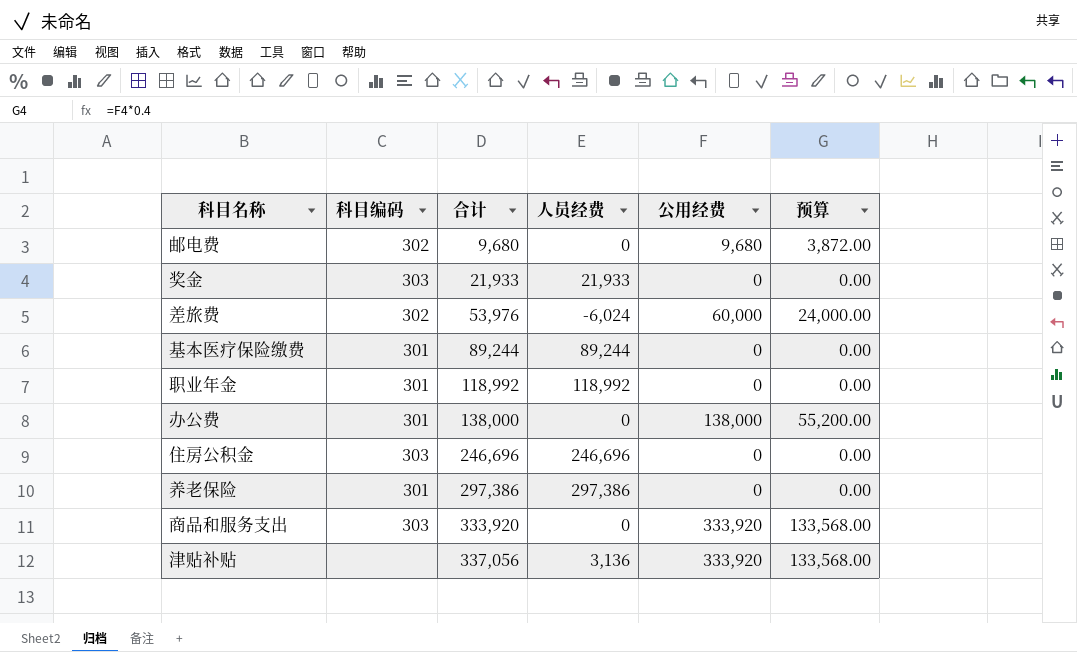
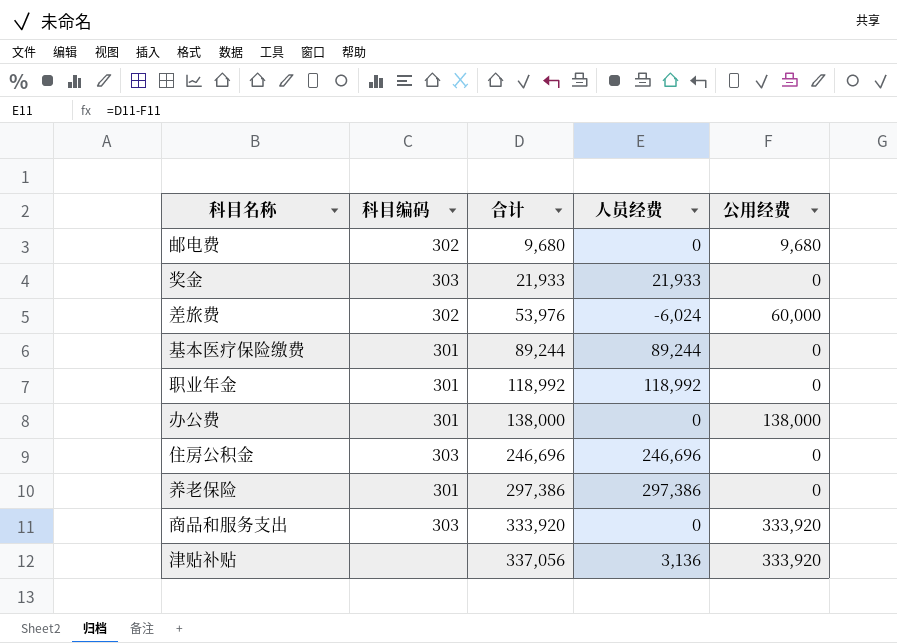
column 预算 | formula: [公用经费] * 0.4 -> none

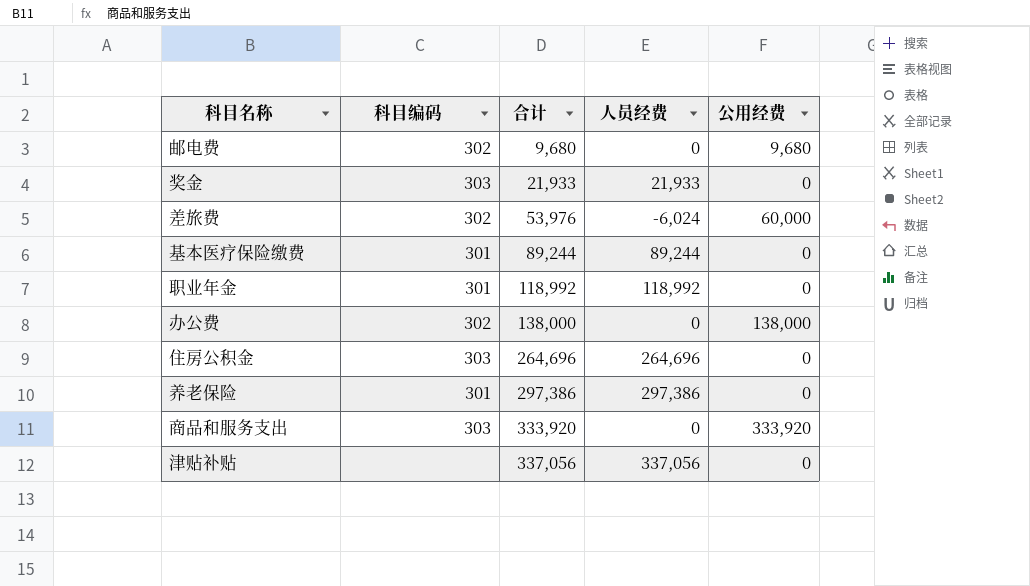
办公费 | 科目编码: 301 -> 302
住房公积金 | 合计: 246,696 -> 264,696
住房公积金 | 人员经费: 246,696 -> 264,696
津贴补贴 | 人员经费: 3,136 -> 337,056
津贴补贴 | 公用经费: 333,920 -> 0

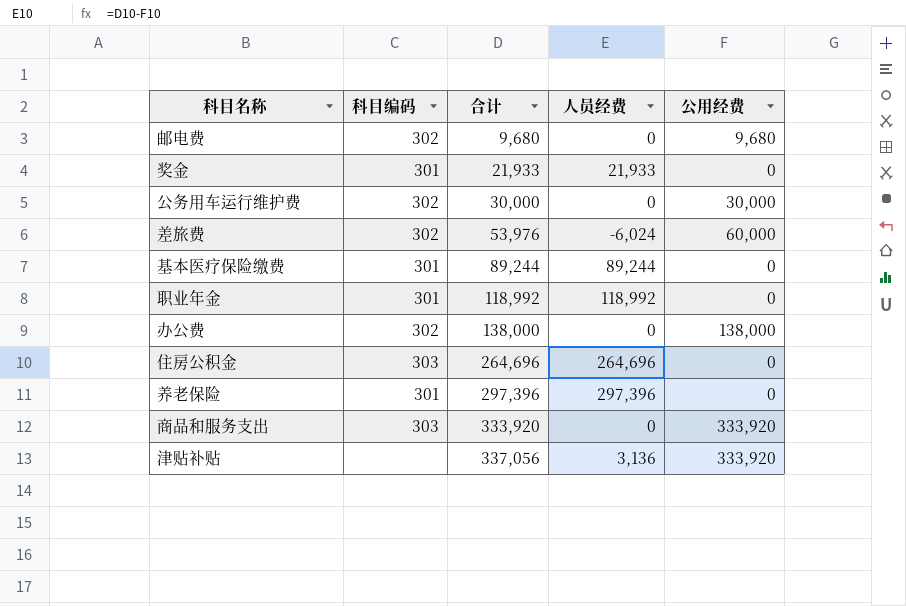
奖金 | 科目编码: 303 -> 301
row 公务用车运行维护费: none -> 302 | 30,000 | 0 | 30,000
养老保险 | 合计: 297,386 -> 297,396
养老保险 | 人员经费: 297,386 -> 297,396
津贴补贴 | 人员经费: 337,056 -> 3,136
津贴补贴 | 公用经费: 0 -> 333,920

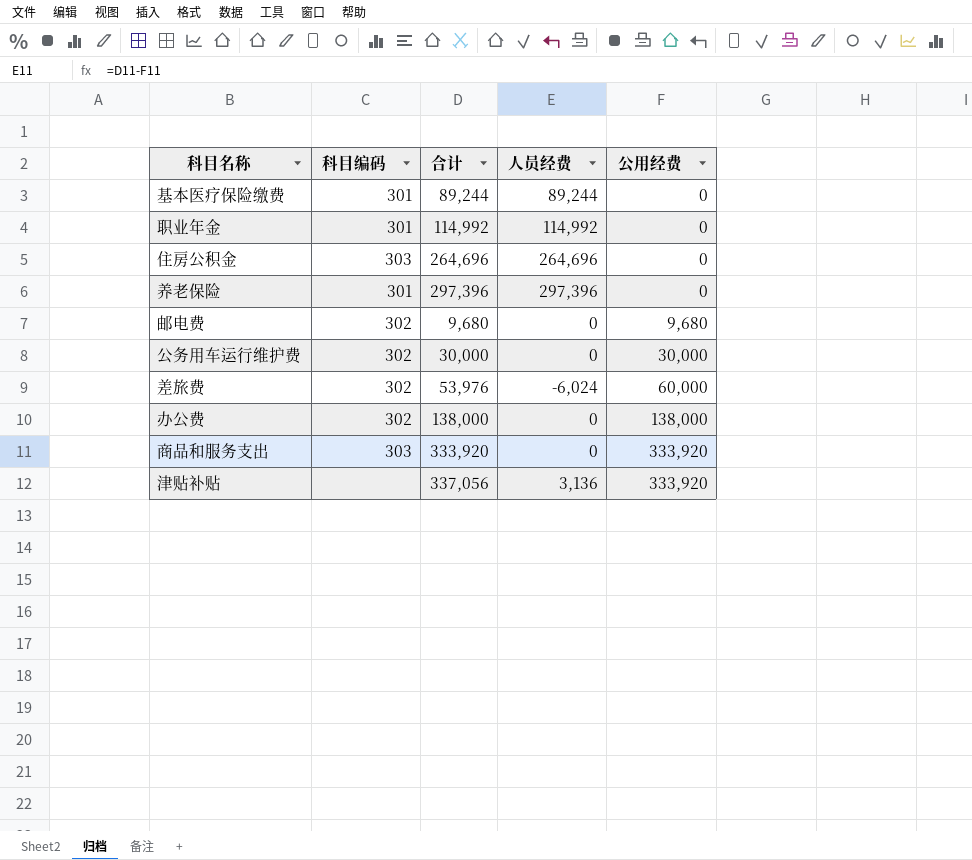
row order: 合计 ascending -> 公用经费 ascending
row 奖金: 301 | 21,933 | 21,933 | 0 -> none
职业年金 | 合计: 118,992 -> 114,992
职业年金 | 人员经费: 118,992 -> 114,992

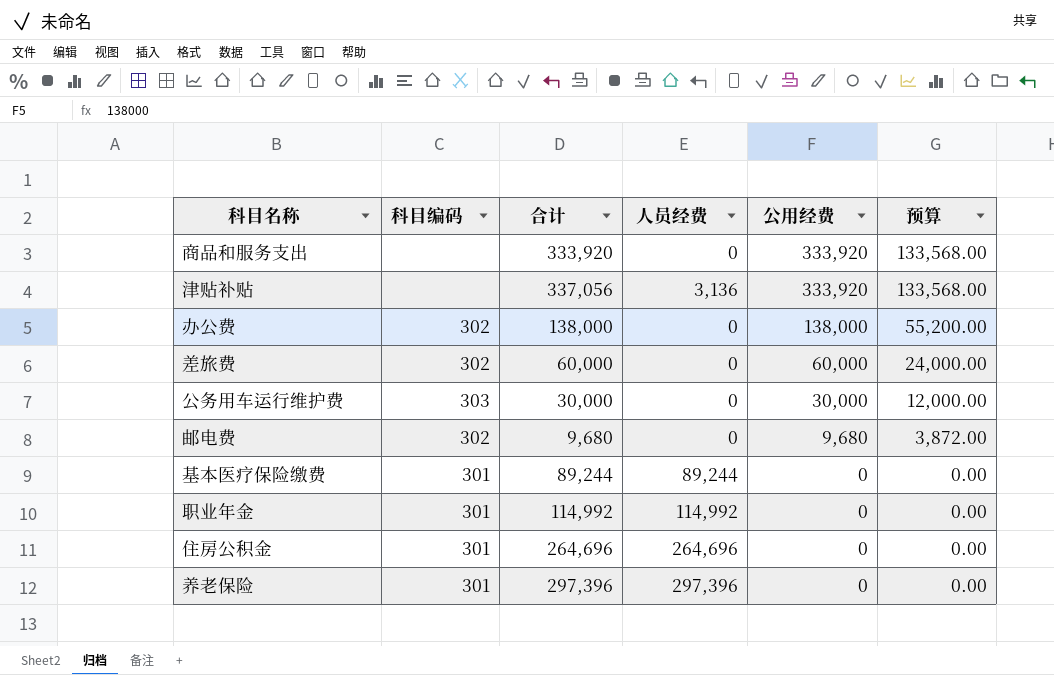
row order: 公用经费 ascending -> 公用经费 descending
column 预算 | formula: none -> [公用经费] * 0.4
商品和服务支出 | 科目编码: 303 -> none
差旅费 | 合计: 53,976 -> 60,000
差旅费 | 人员经费: -6,024 -> 0
公务用车运行维护费 | 科目编码: 302 -> 303
住房公积金 | 科目编码: 303 -> 301

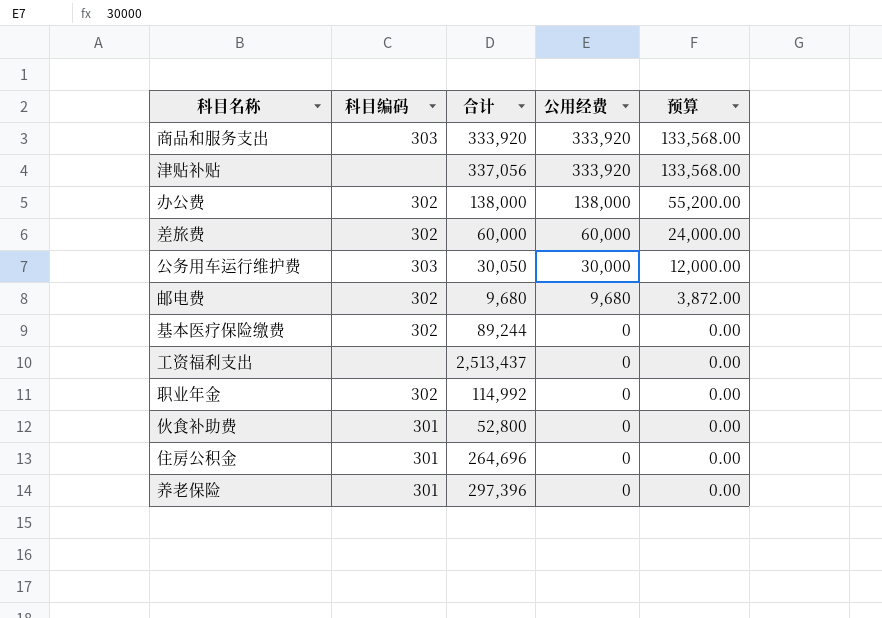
column 人员经费 | formula: [合计] - [公用经费] -> none
商品和服务支出 | 科目编码: none -> 303
公务用车运行维护费 | 合计: 30,000 -> 30,050
基本医疗保险缴费 | 科目编码: 301 -> 302
row 工资福利支出: none -> none | 2,513,437 | 0 | 0.00
职业年金 | 科目编码: 301 -> 302
row 伙食补助费: none -> 301 | 52,800 | 0 | 0.00

